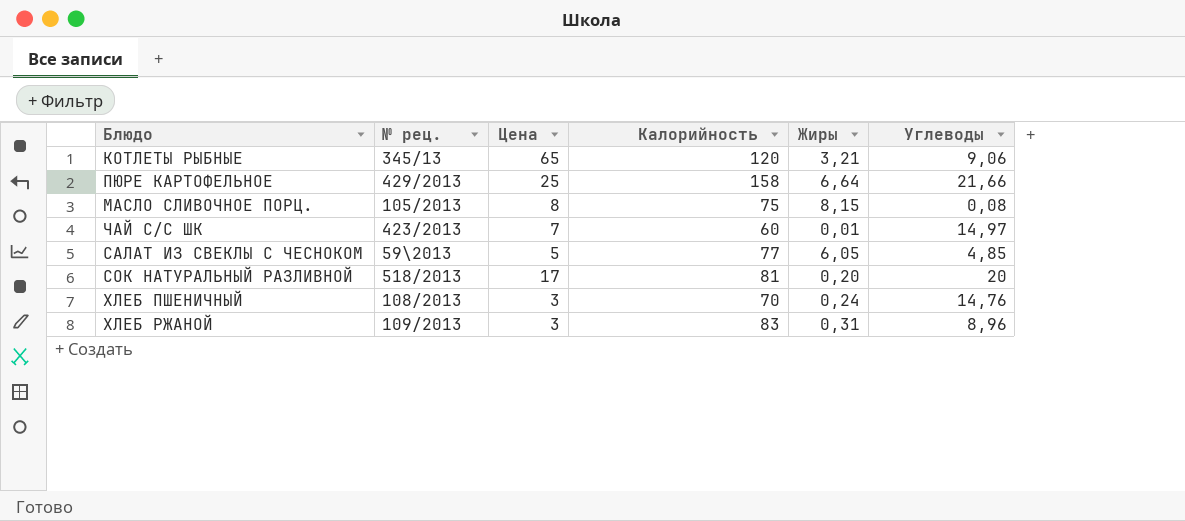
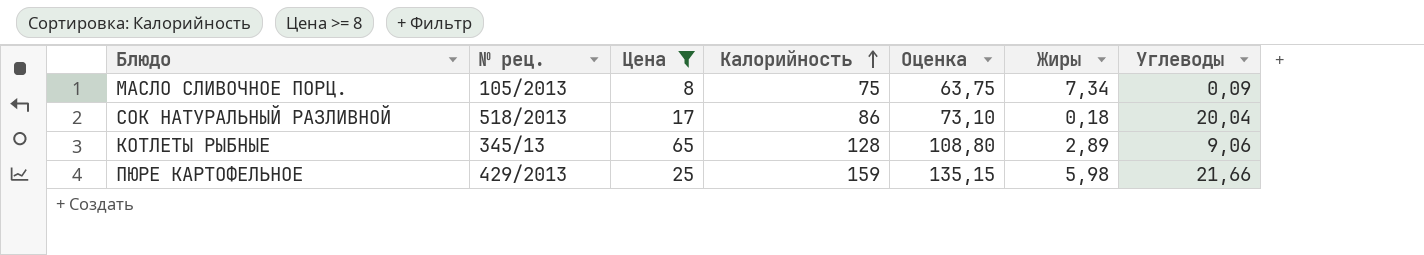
filter: none -> Цена >= 8
row order: none -> Калорийность ascending
column Оценка | formula: none -> [Калорийность] * 0,85
МАСЛО СЛИВОЧНОЕ ПОРЦ. | Жиры: 8,15 -> 7,34
МАСЛО СЛИВОЧНОЕ ПОРЦ. | Углеводы: 0,08 -> 0,09
СОК НАТУРАЛЬНЫЙ РАЗЛИВНОЙ | Калорийность: 81 -> 86
СОК НАТУРАЛЬНЫЙ РАЗЛИВНОЙ | Жиры: 0,20 -> 0,18
СОК НАТУРАЛЬНЫЙ РАЗЛИВНОЙ | Углеводы: 20 -> 20,04
КОТЛЕТЫ РЫБНЫЕ | Калорийность: 120 -> 128
КОТЛЕТЫ РЫБНЫЕ | Жиры: 3,21 -> 2,89
ПЮРЕ КАРТОФЕЛЬНОЕ | Калорийность: 158 -> 159
ПЮРЕ КАРТОФЕЛЬНОЕ | Жиры: 6,64 -> 5,98

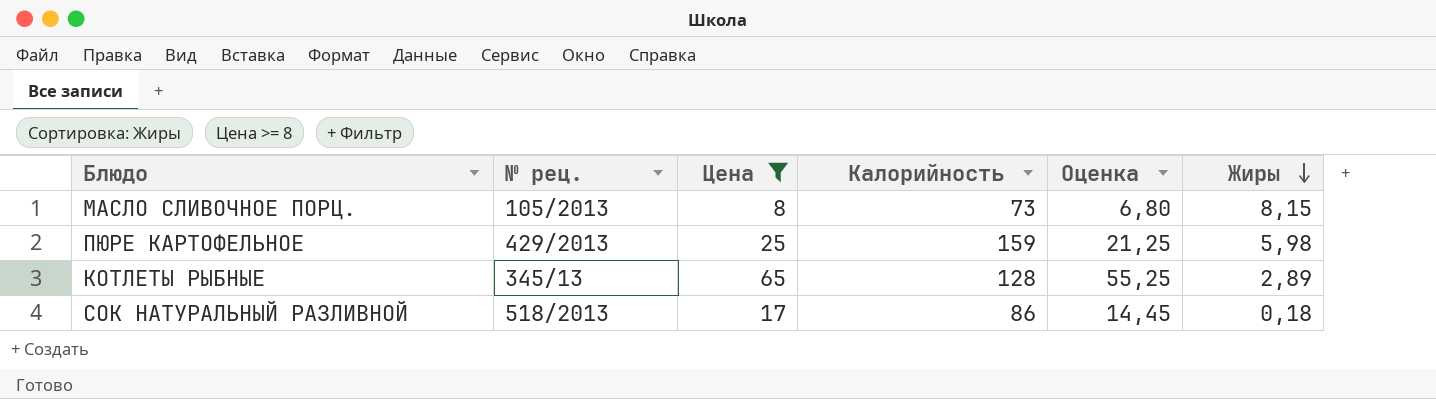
row order: Калорийность ascending -> Жиры descending
column Углеводы | position: 7 -> none
column Оценка | formula: [Калорийность] * 0,85 -> [Цена] * 0,85
МАСЛО СЛИВОЧНОЕ ПОРЦ. | Калорийность: 75 -> 73
МАСЛО СЛИВОЧНОЕ ПОРЦ. | Жиры: 7,34 -> 8,15

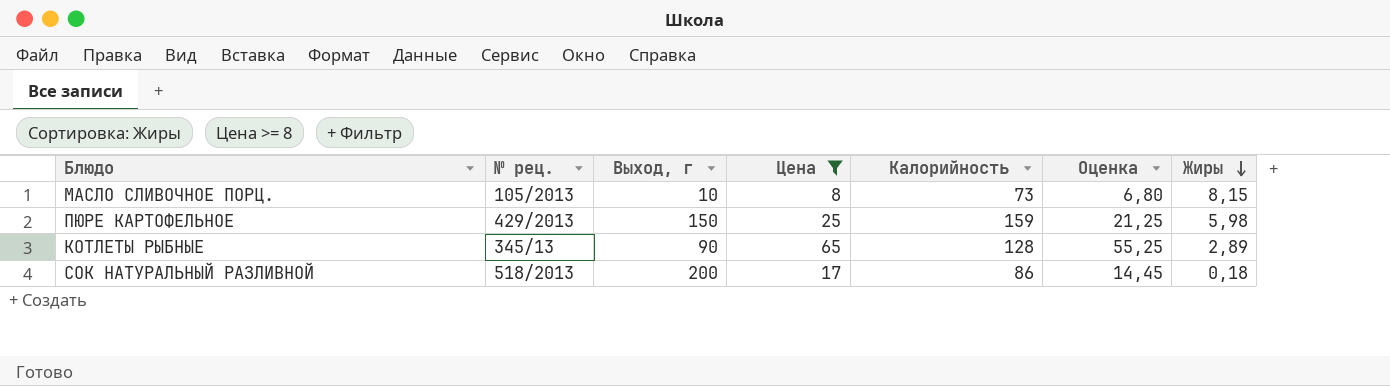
column Выход, г | position: none -> 3

